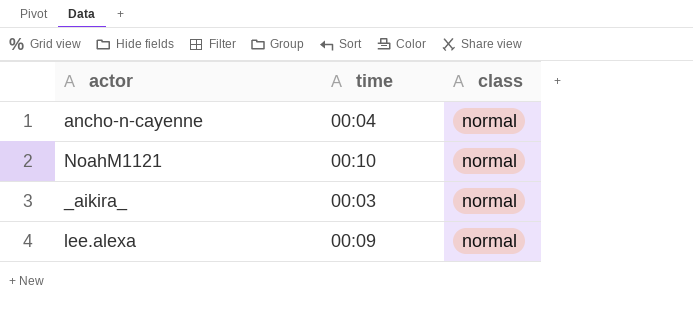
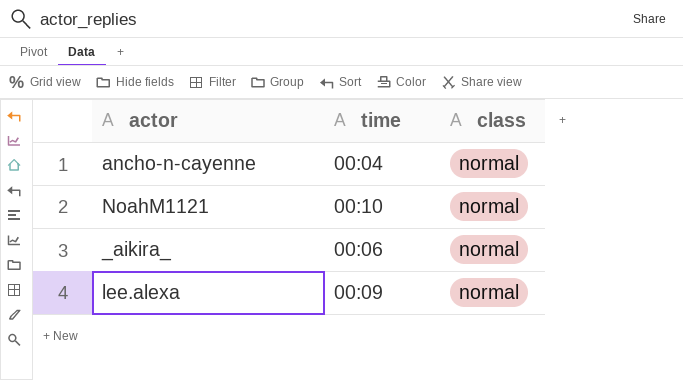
_aikira_ | time: 00:03 -> 00:06

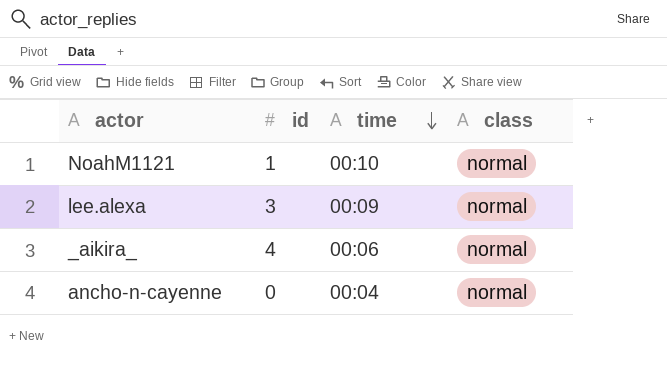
row order: none -> time descending
column id | position: none -> 2

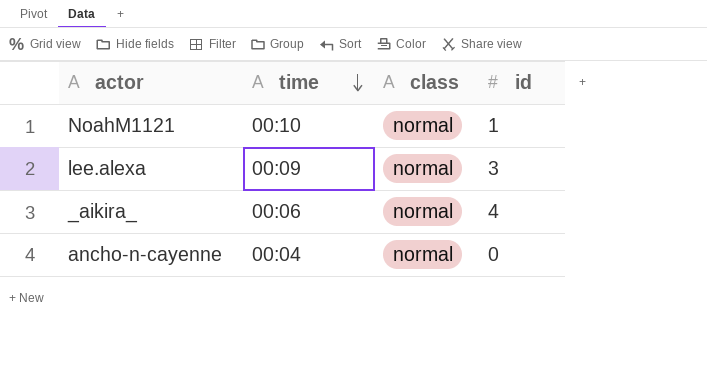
column id | position: 2 -> 4

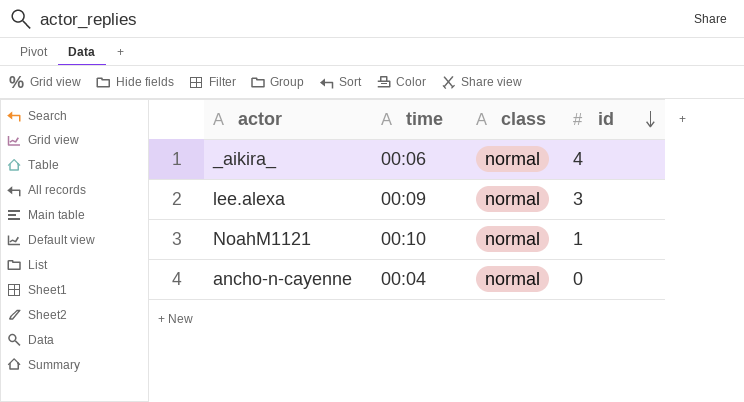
row order: time descending -> id descending

